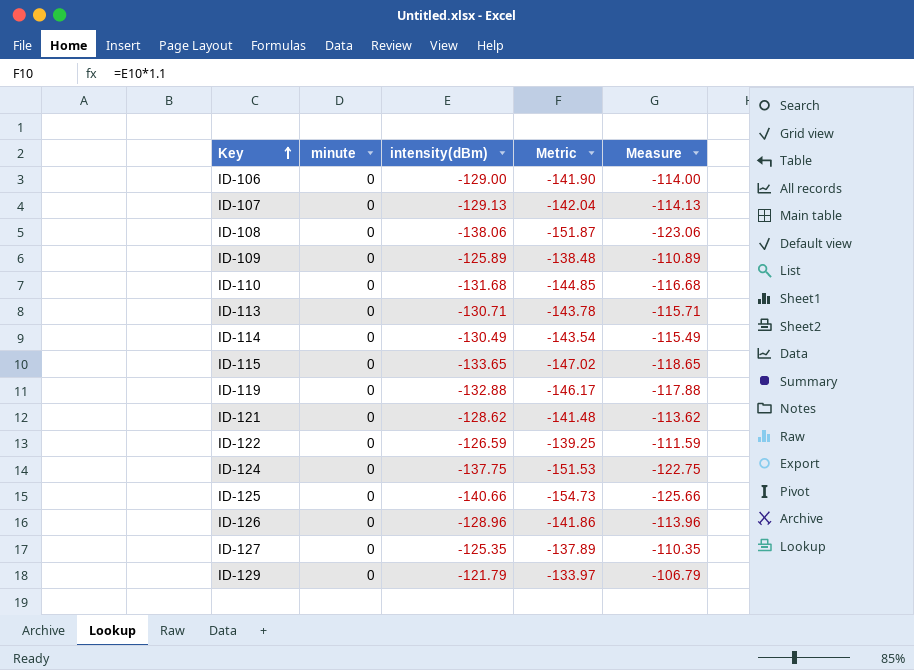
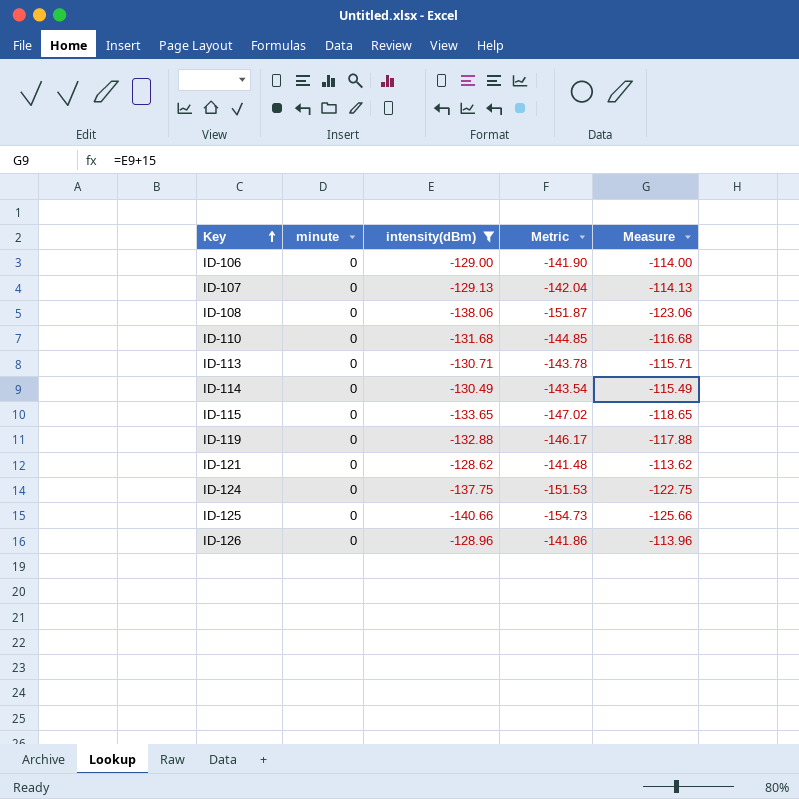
filter: none -> intensity(dBm) <= -128.62

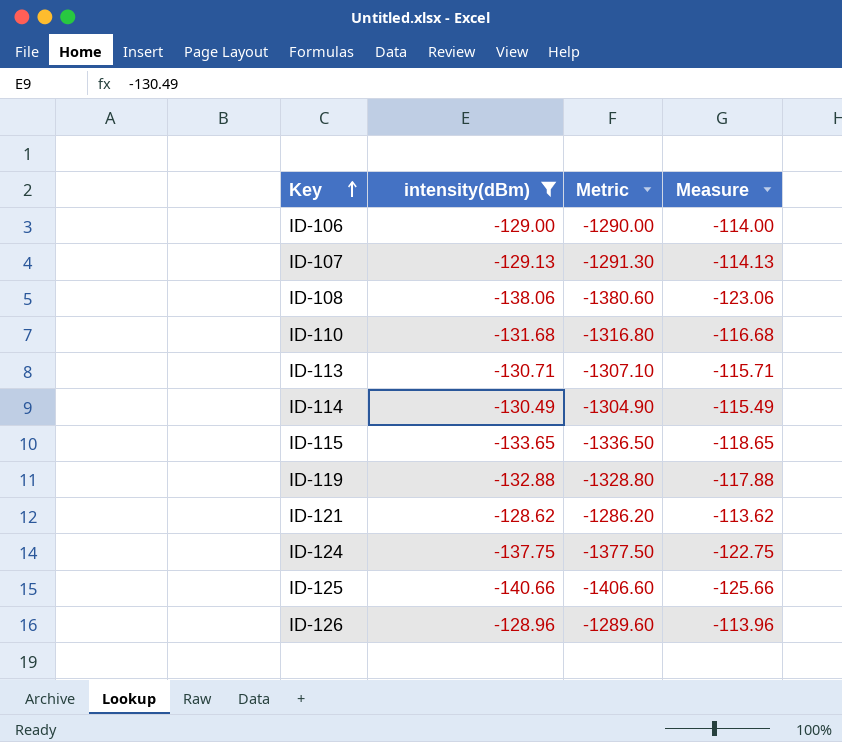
column minute | position: 2 -> none
column Metric | formula: [intensity(dBm)] * 1.1 -> [intensity(dBm)] * 10

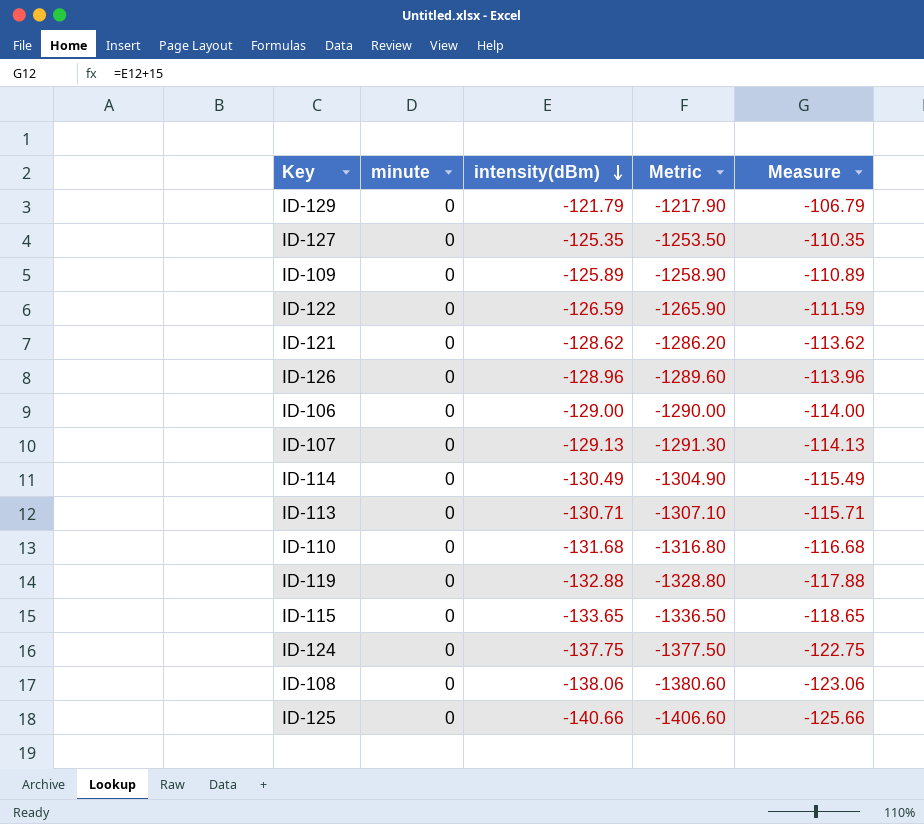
filter: intensity(dBm) <= -128.62 -> none
row order: Key ascending -> intensity(dBm) descending
column minute | position: none -> 2

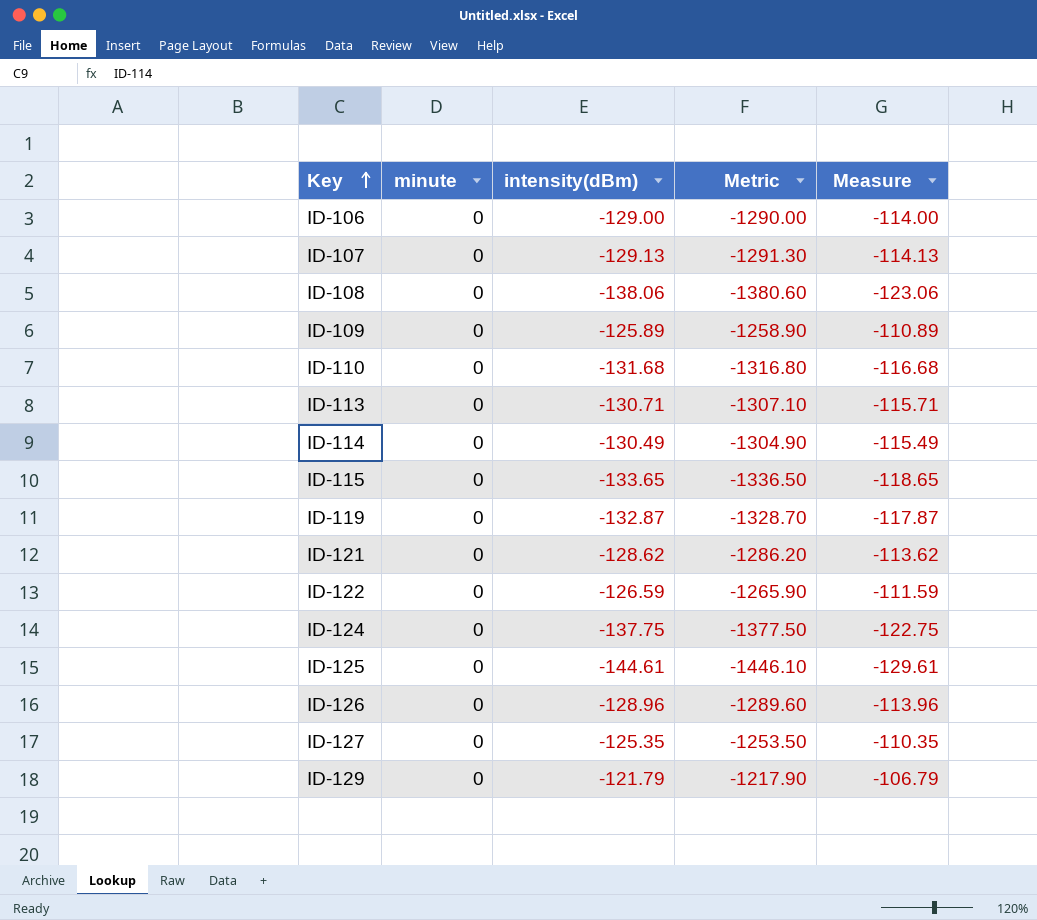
row order: intensity(dBm) descending -> Key ascending
ID-119 | intensity(dBm): -132.88 -> -132.87
ID-119 | Metric: -1328.80 -> -1328.70
ID-119 | Measure: -117.88 -> -117.87
ID-125 | intensity(dBm): -140.66 -> -144.61
ID-125 | Metric: -1406.60 -> -1446.10
ID-125 | Measure: -125.66 -> -129.61

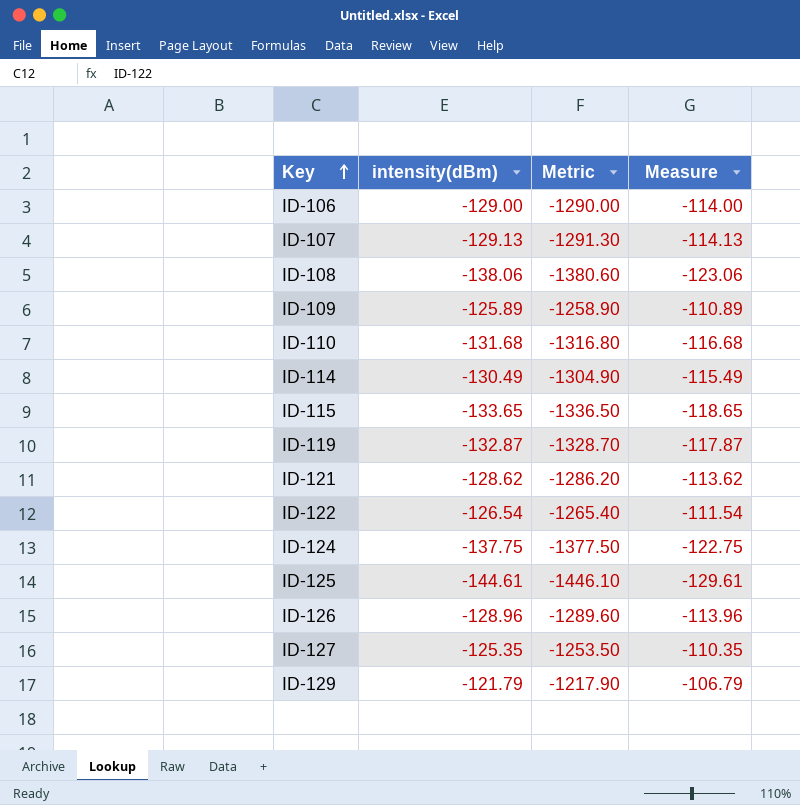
column minute | position: 2 -> none
row ID-113: 0 | -130.71 | -1307.10 | -115.71 -> none
ID-122 | intensity(dBm): -126.59 -> -126.54
ID-122 | Metric: -1265.90 -> -1265.40
ID-122 | Measure: -111.59 -> -111.54

